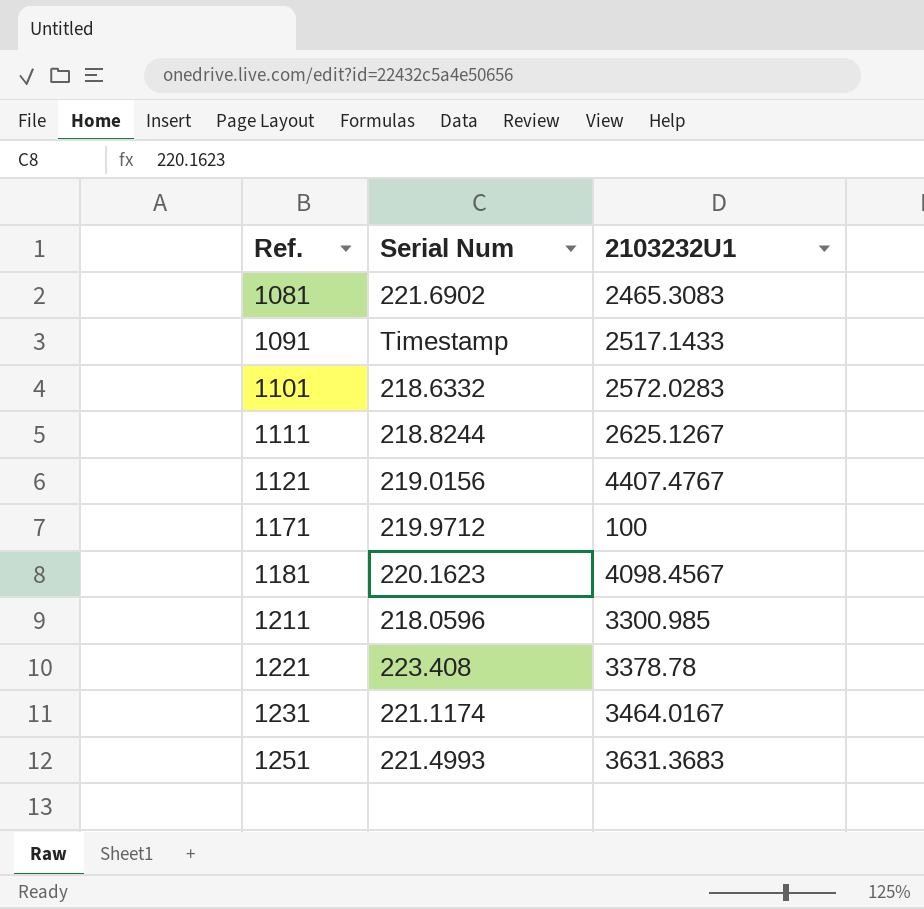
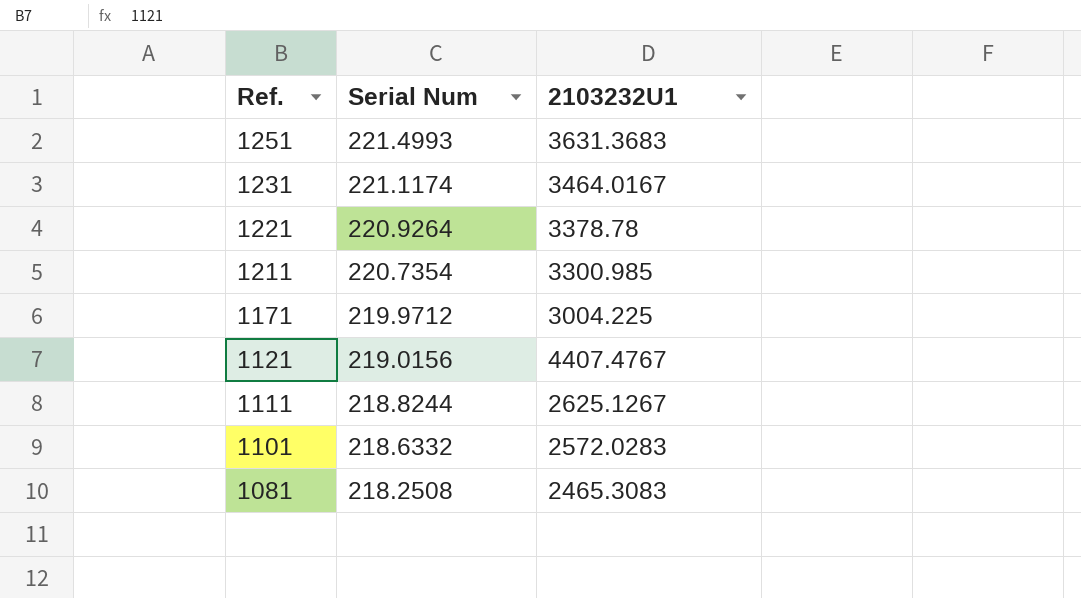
row order: Ref. ascending -> Ref. descending
row 1091: Timestamp | 2517.1433 -> none
row 1181: 220.1623 | 4098.4567 -> none
1221 | Serial Num: 223.408 -> 220.9264
1211 | Serial Num: 218.0596 -> 220.7354
1171 | 2103232U1: 100 -> 3004.225
1081 | Serial Num: 221.6902 -> 218.2508

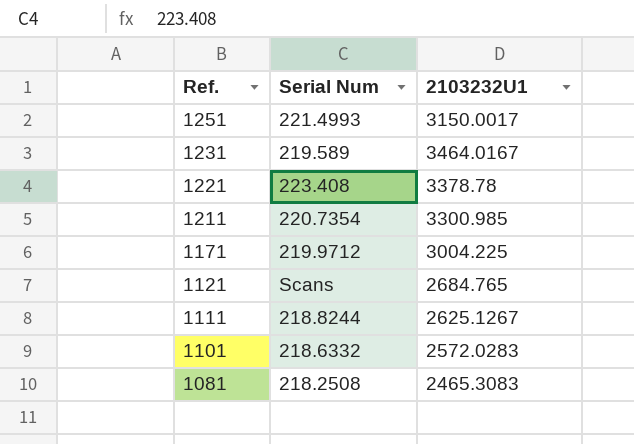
1251 | 2103232U1: 3631.3683 -> 3150.0017
1231 | Serial Num: 221.1174 -> 219.589
1221 | Serial Num: 220.9264 -> 223.408
1121 | Serial Num: 219.0156 -> Scans
1121 | 2103232U1: 4407.4767 -> 2684.765

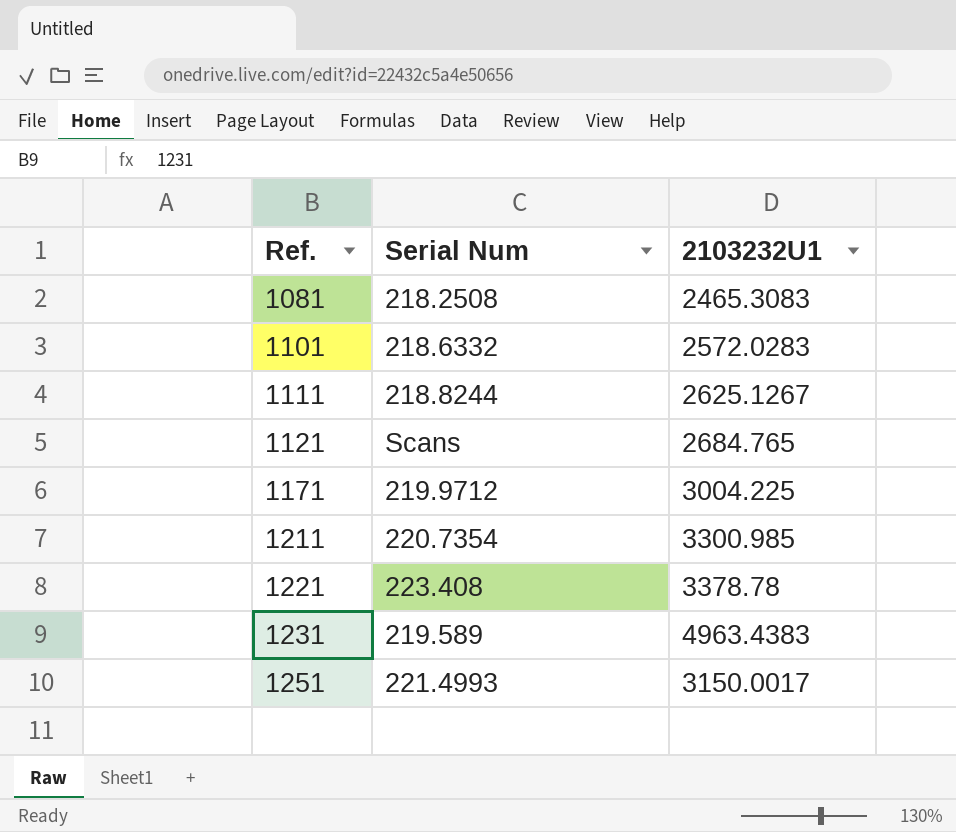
row order: Ref. descending -> Ref. ascending
1231 | 2103232U1: 3464.0167 -> 4963.4383

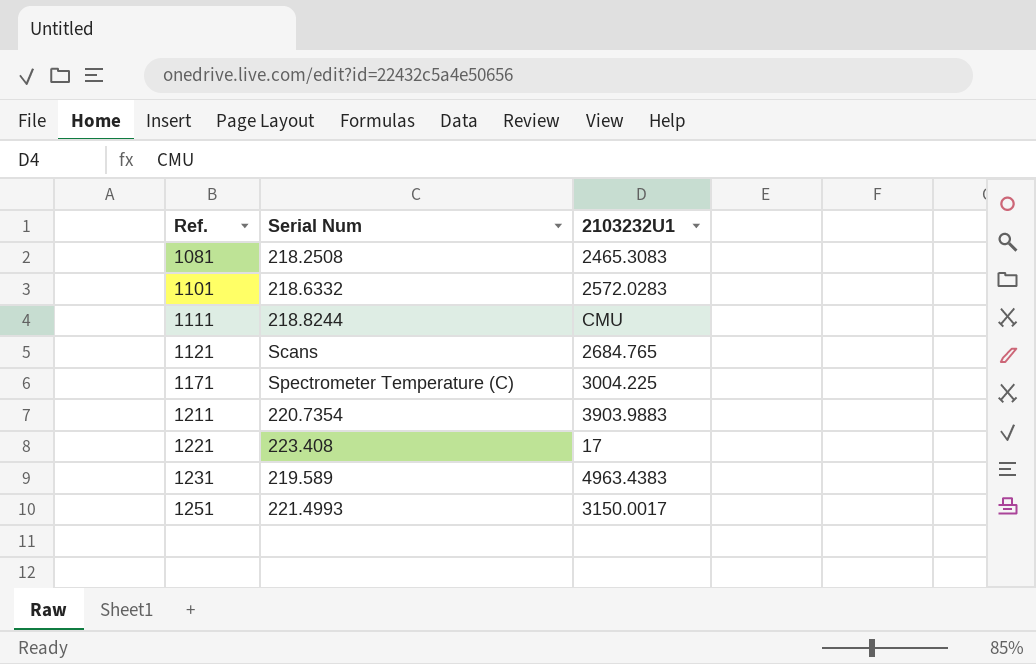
1111 | 2103232U1: 2625.1267 -> CMU
1171 | Serial Num: 219.9712 -> Spectrometer Temperature (C)
1211 | 2103232U1: 3300.985 -> 3903.9883
1221 | 2103232U1: 3378.78 -> 17

